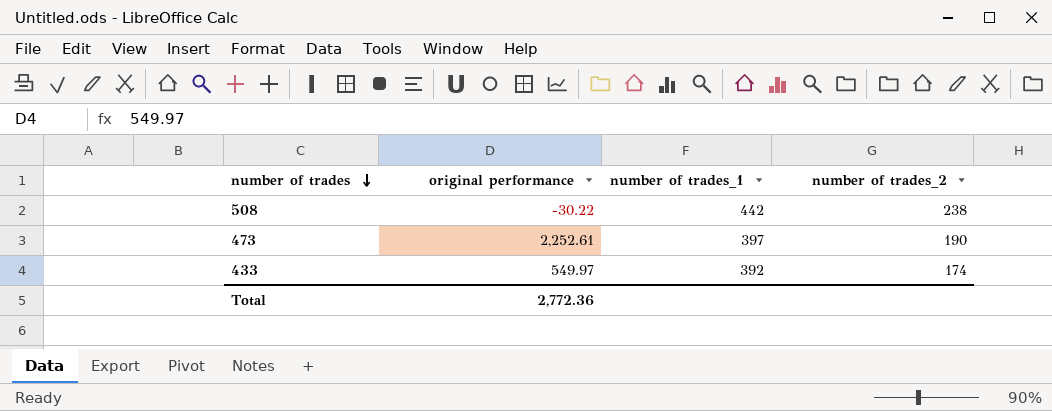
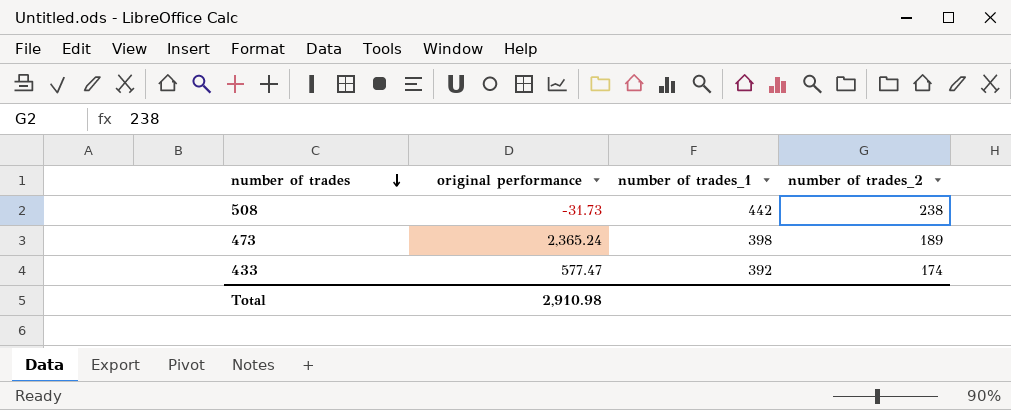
508 | original performance: -30.22 -> -31.73
473 | original performance: 2,252.61 -> 2,365.24
473 | number of trades_1: 397 -> 398
473 | number of trades_2: 190 -> 189
433 | original performance: 549.97 -> 577.47
Total | original performance: 2,772.36 -> 2,910.98

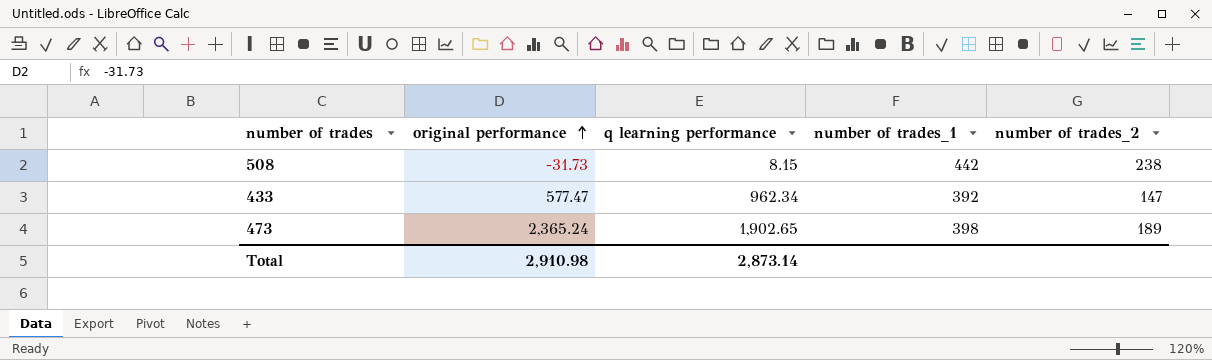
row order: number of trades descending -> original performance ascending
column q learning performance | position: none -> 3
433 | number of trades_2: 174 -> 147

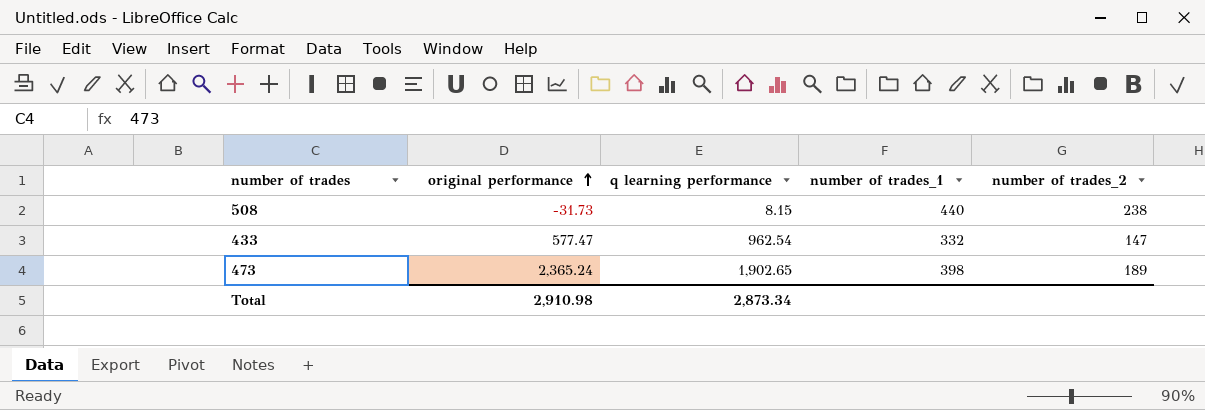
508 | number of trades_1: 442 -> 440
433 | q learning performance: 962.34 -> 962.54
433 | number of trades_1: 392 -> 332
Total | q learning performance: 2,873.14 -> 2,873.34

